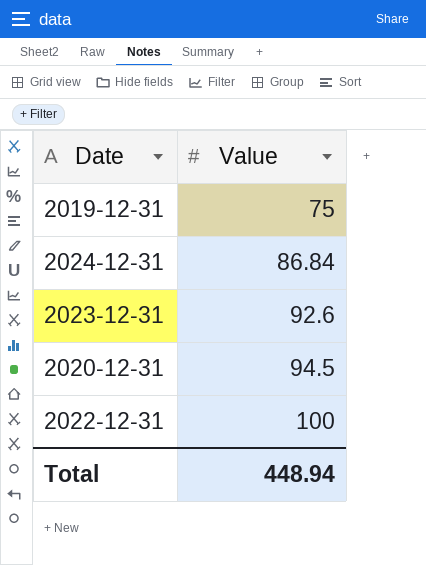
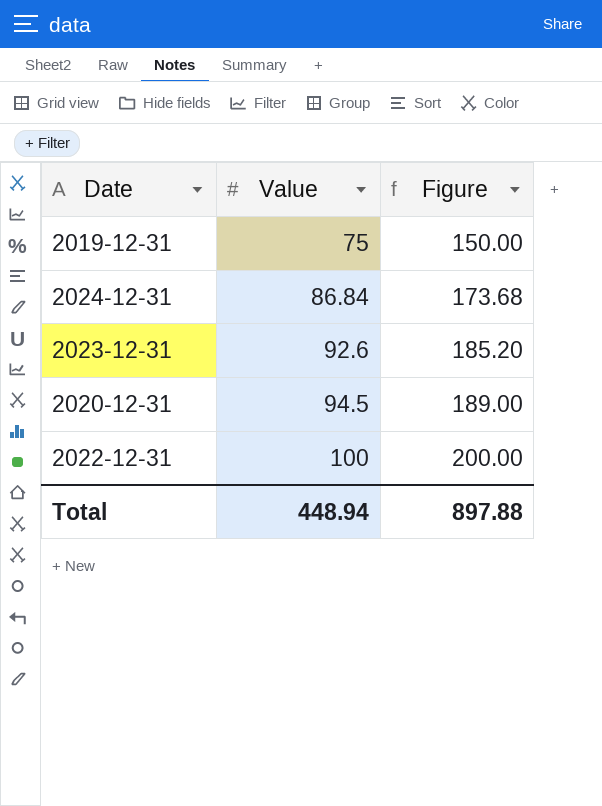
column Figure | formula: none -> [Value] * 2

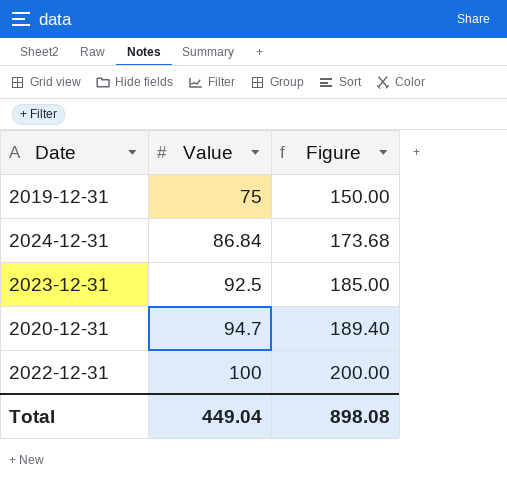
2023-12-31 | Value: 92.6 -> 92.5
2023-12-31 | Figure: 185.20 -> 185.00
2020-12-31 | Value: 94.5 -> 94.7
2020-12-31 | Figure: 189.00 -> 189.40
Total | Value: 448.94 -> 449.04
Total | Figure: 897.88 -> 898.08

